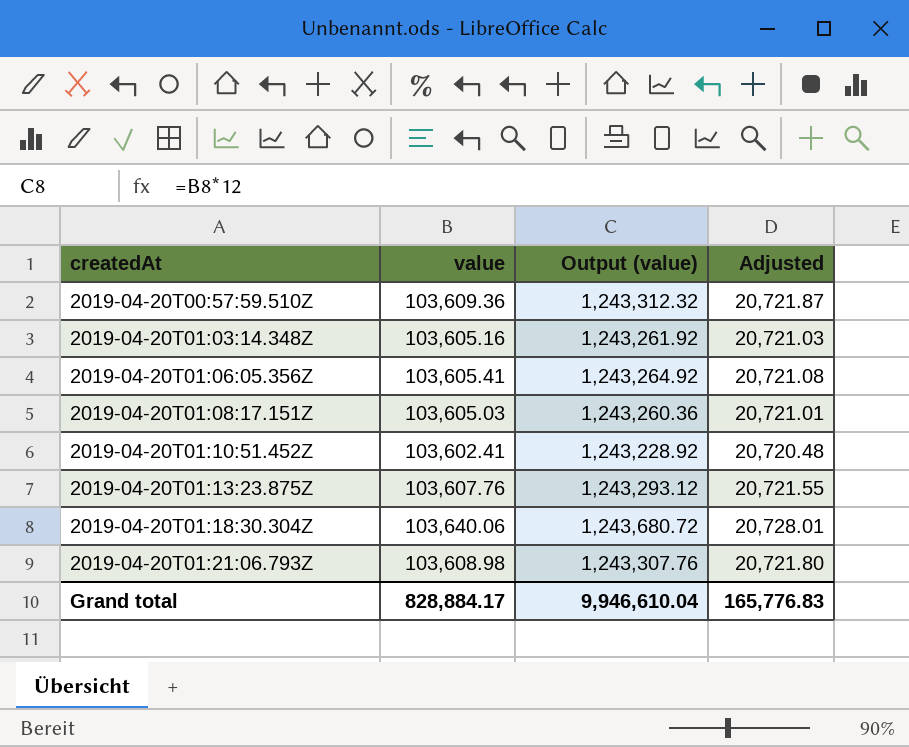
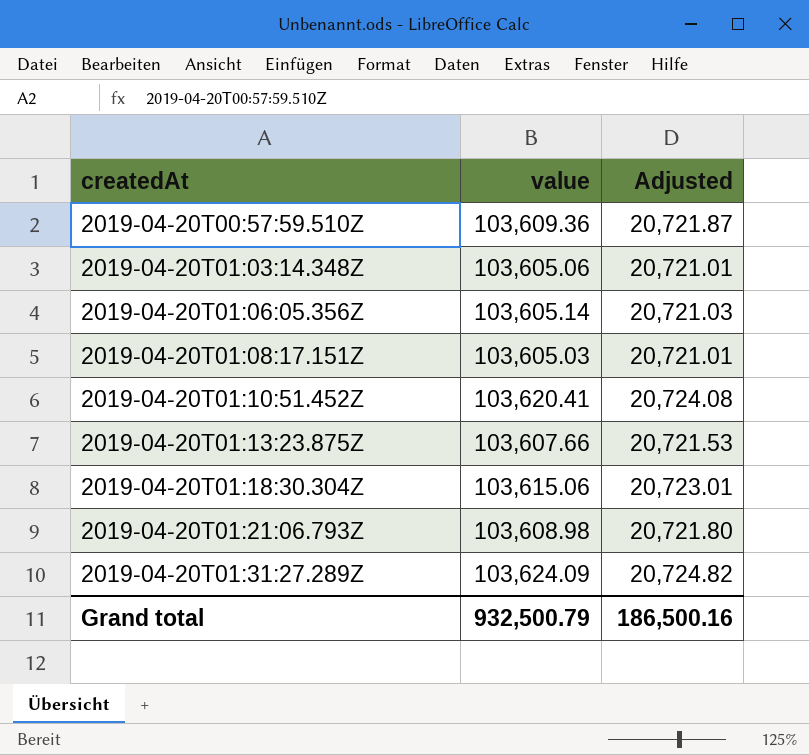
column Output (value) | formula: [value] * 12 -> none
2019-04-20T01:03:14.348Z | value: 103,605.16 -> 103,605.06
2019-04-20T01:03:14.348Z | Adjusted: 20,721.03 -> 20,721.01
2019-04-20T01:06:05.356Z | value: 103,605.41 -> 103,605.14
2019-04-20T01:06:05.356Z | Adjusted: 20,721.08 -> 20,721.03
2019-04-20T01:10:51.452Z | value: 103,602.41 -> 103,620.41
2019-04-20T01:10:51.452Z | Adjusted: 20,720.48 -> 20,724.08
2019-04-20T01:13:23.875Z | value: 103,607.76 -> 103,607.66
2019-04-20T01:13:23.875Z | Adjusted: 20,721.55 -> 20,721.53
2019-04-20T01:18:30.304Z | value: 103,640.06 -> 103,615.06
2019-04-20T01:18:30.304Z | Adjusted: 20,728.01 -> 20,723.01
row 2019-04-20T01:31:27.289Z: none -> 103,624.09 | 20,724.82
Grand total | value: 828,884.17 -> 932,500.79
Grand total | Adjusted: 165,776.83 -> 186,500.16

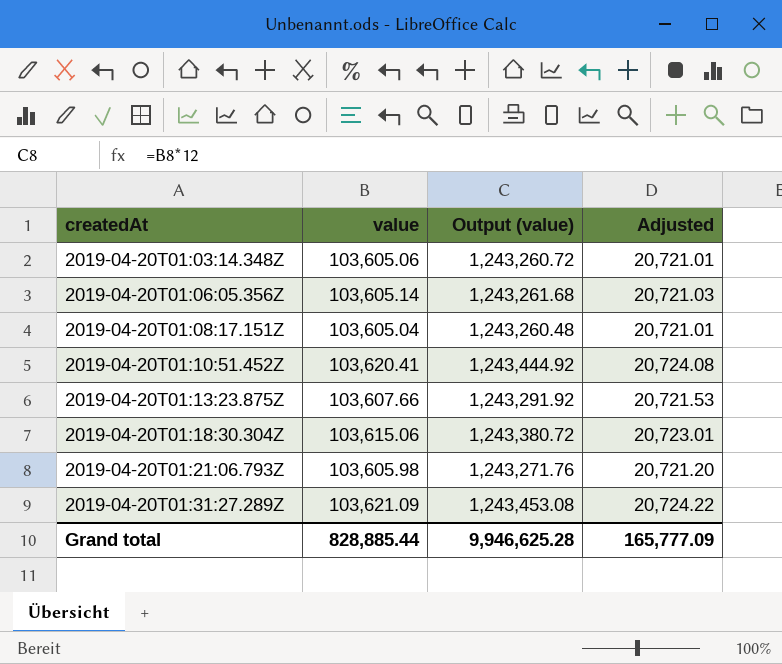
column Output (value) | formula: none -> [value] * 12
row 2019-04-20T00:57:59.510Z: 103,609.36 | 20,721.87 -> none
2019-04-20T01:08:17.151Z | value: 103,605.03 -> 103,605.04
2019-04-20T01:21:06.793Z | value: 103,608.98 -> 103,605.98
2019-04-20T01:21:06.793Z | Adjusted: 20,721.80 -> 20,721.20
2019-04-20T01:31:27.289Z | value: 103,624.09 -> 103,621.09
2019-04-20T01:31:27.289Z | Adjusted: 20,724.82 -> 20,724.22
Grand total | value: 932,500.79 -> 828,885.44
Grand total | Adjusted: 186,500.16 -> 165,777.09

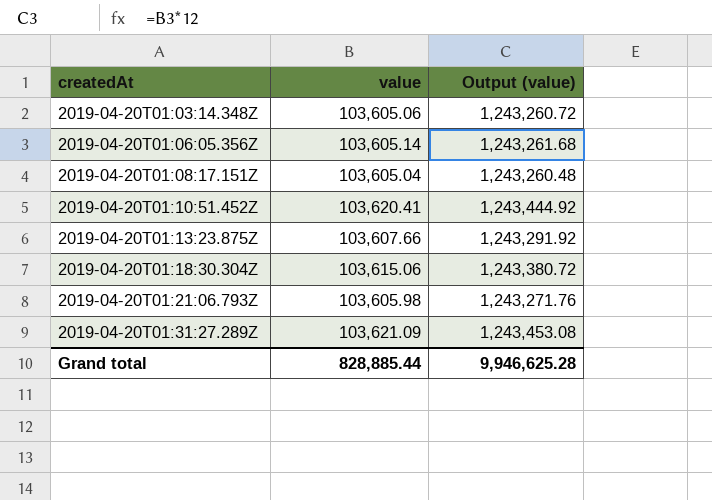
column Adjusted | formula: [value] * 0.2 -> none

